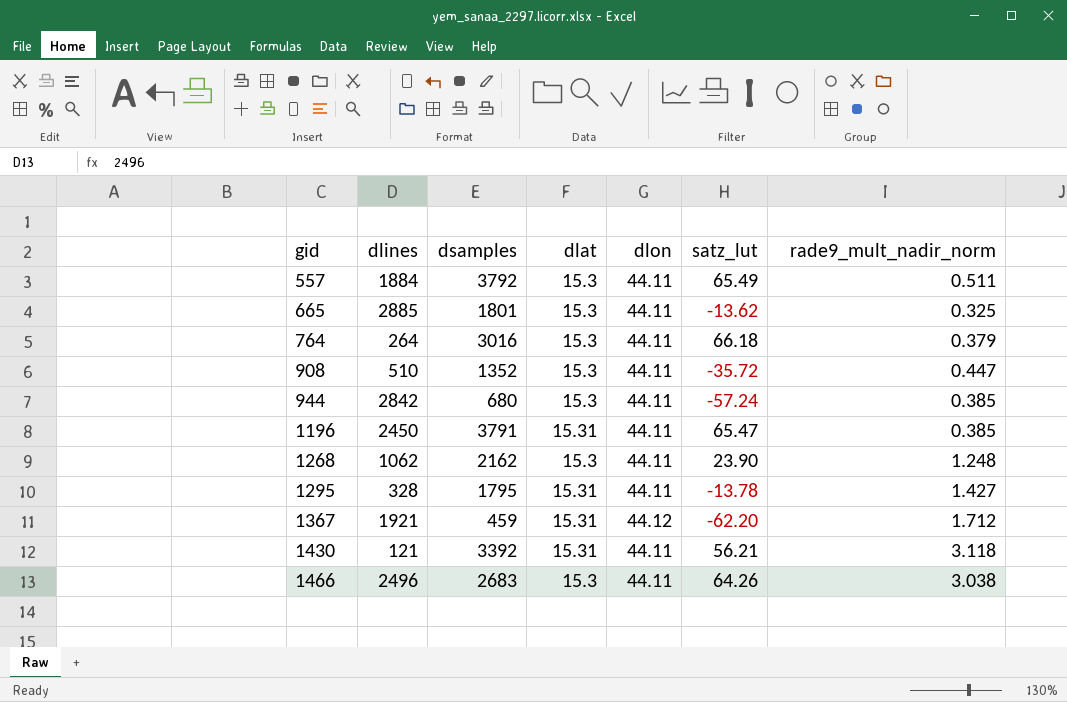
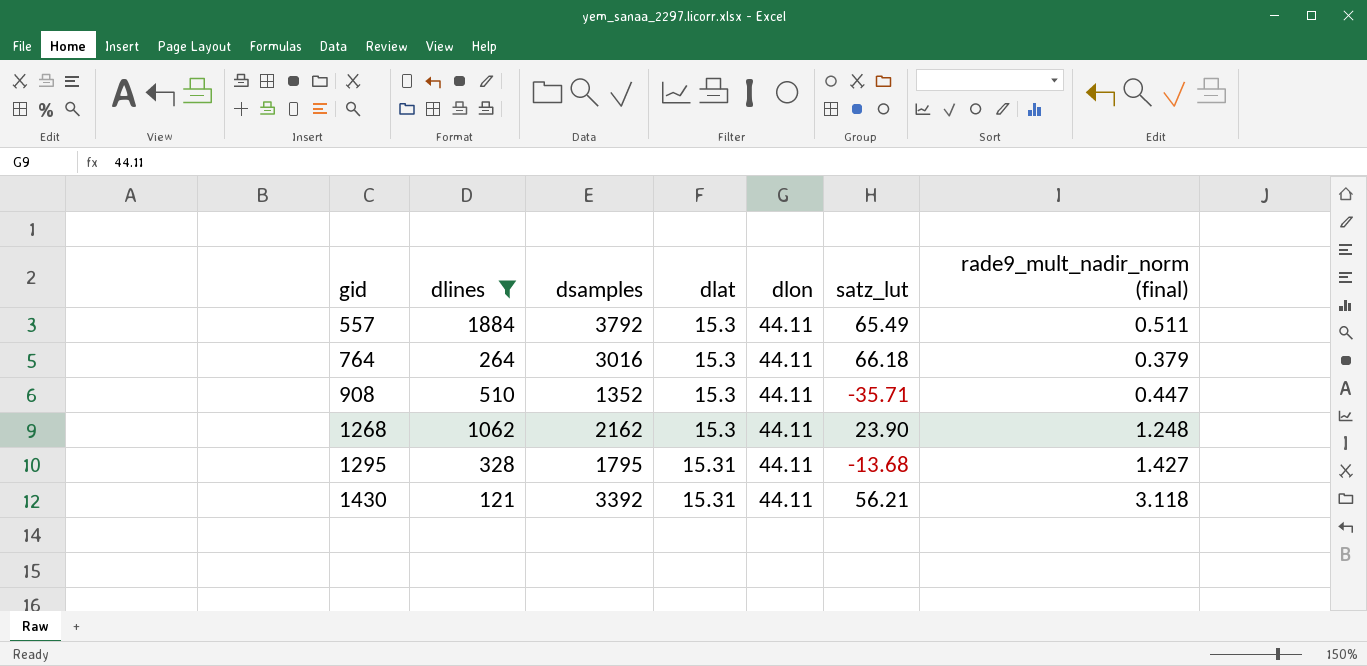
filter: none -> dlines <= 1884
column name: rade9_mult_nadir_norm -> rade9_mult_nadir_norm (final)
908 | satz_lut: -35.72 -> -35.71
1295 | satz_lut: -13.78 -> -13.68

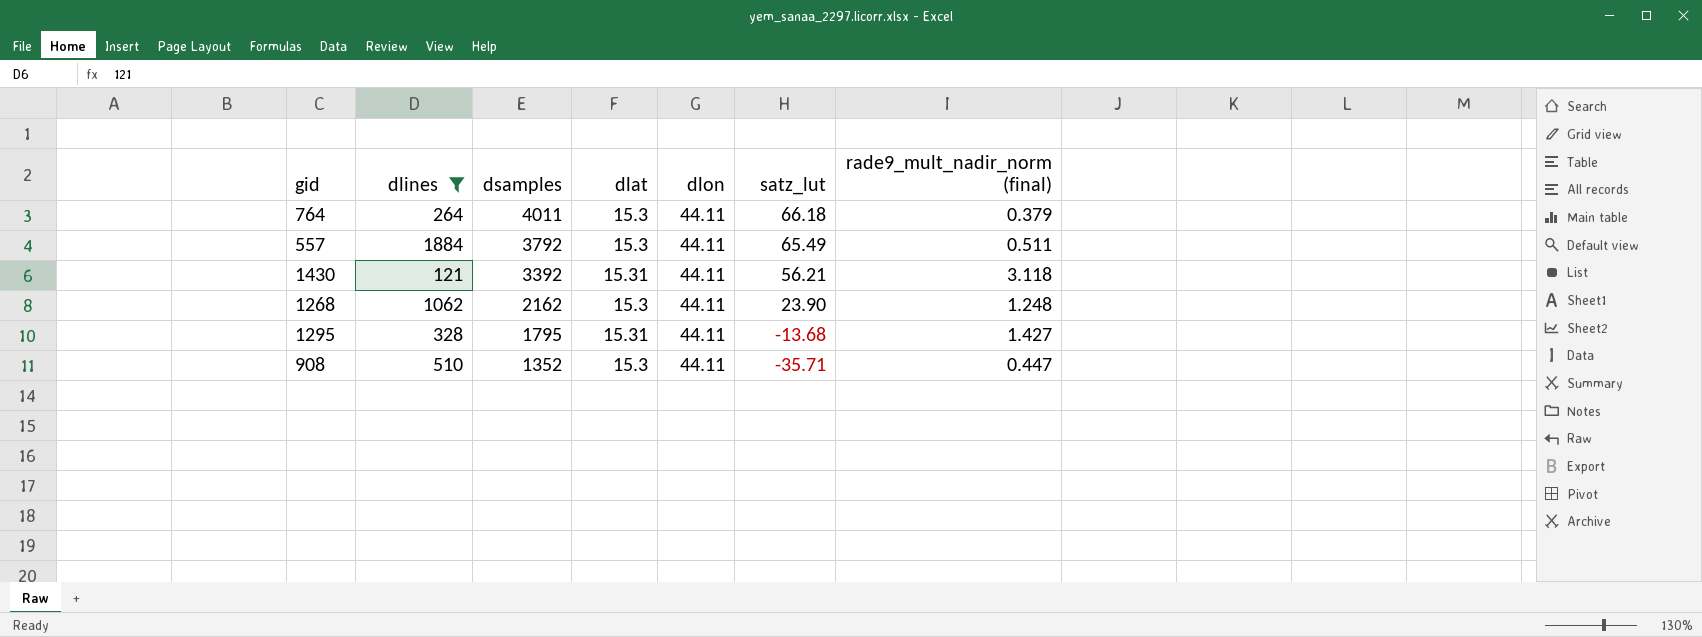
row order: gid ascending -> dsamples descending
764 | dsamples: 3016 -> 4011

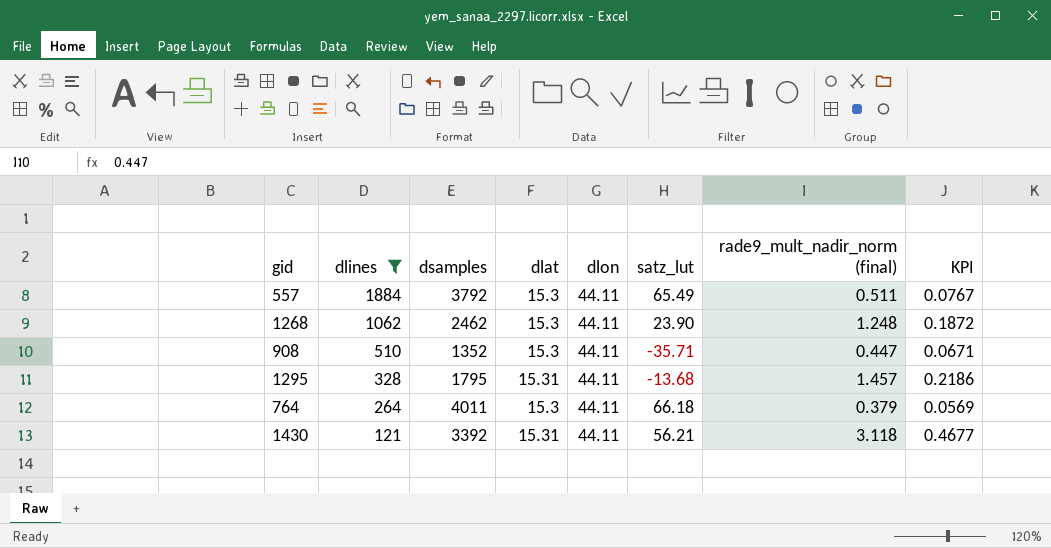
row order: dsamples descending -> dlines descending
column KPI | formula: none -> [rade9_mult_nadir_norm (final)] * 0.15
1268 | dsamples: 2162 -> 2462
1295 | rade9_mult_nadir_norm (final): 1.427 -> 1.457

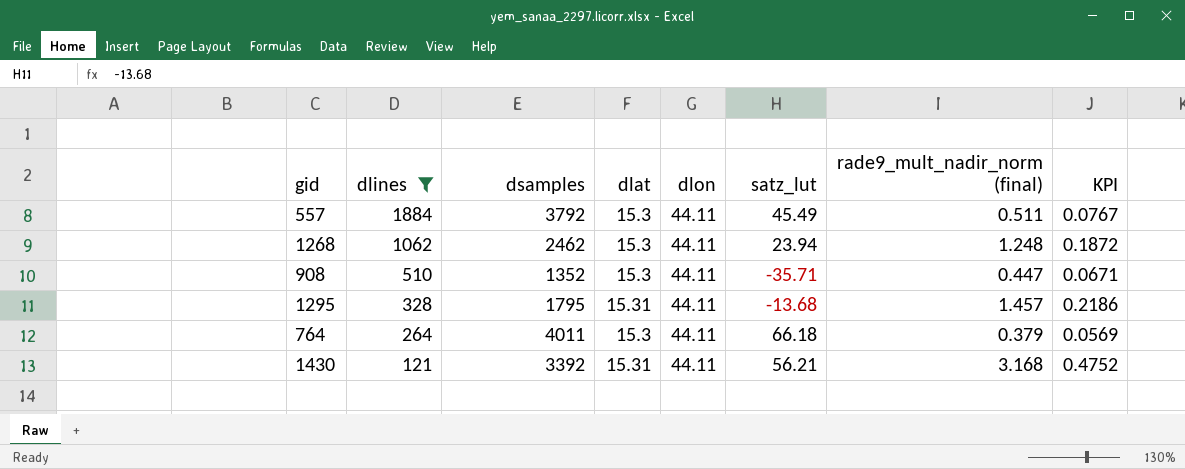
557 | satz_lut: 65.49 -> 45.49
1268 | satz_lut: 23.90 -> 23.94
1430 | rade9_mult_nadir_norm (final): 3.118 -> 3.168
1430 | KPI: 0.4677 -> 0.4752

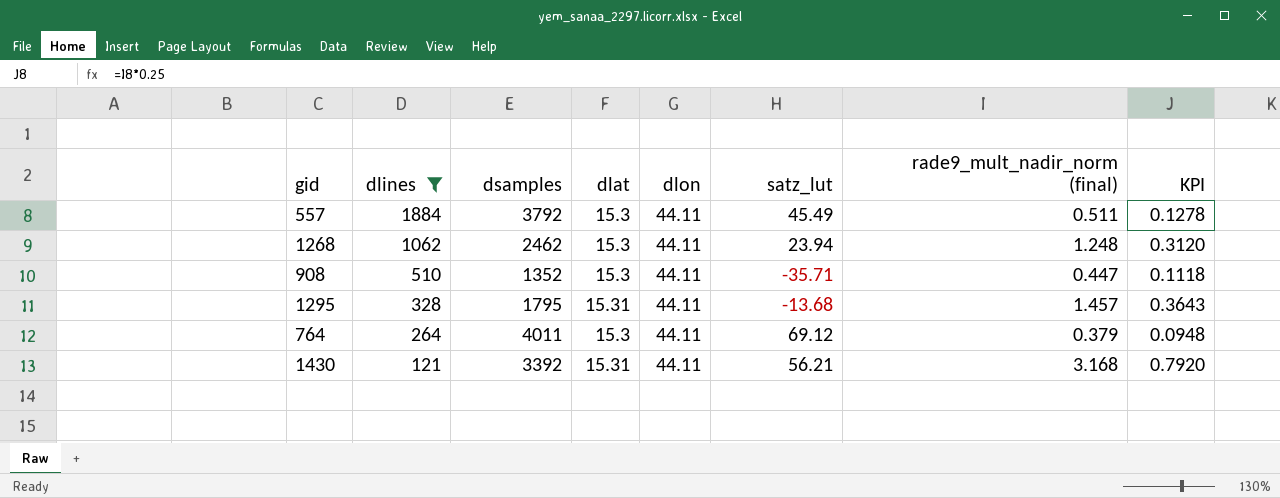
column KPI | formula: [rade9_mult_nadir_norm (final)] * 0.15 -> [rade9_mult_nadir_norm (final)] * 0.25
764 | satz_lut: 66.18 -> 69.12

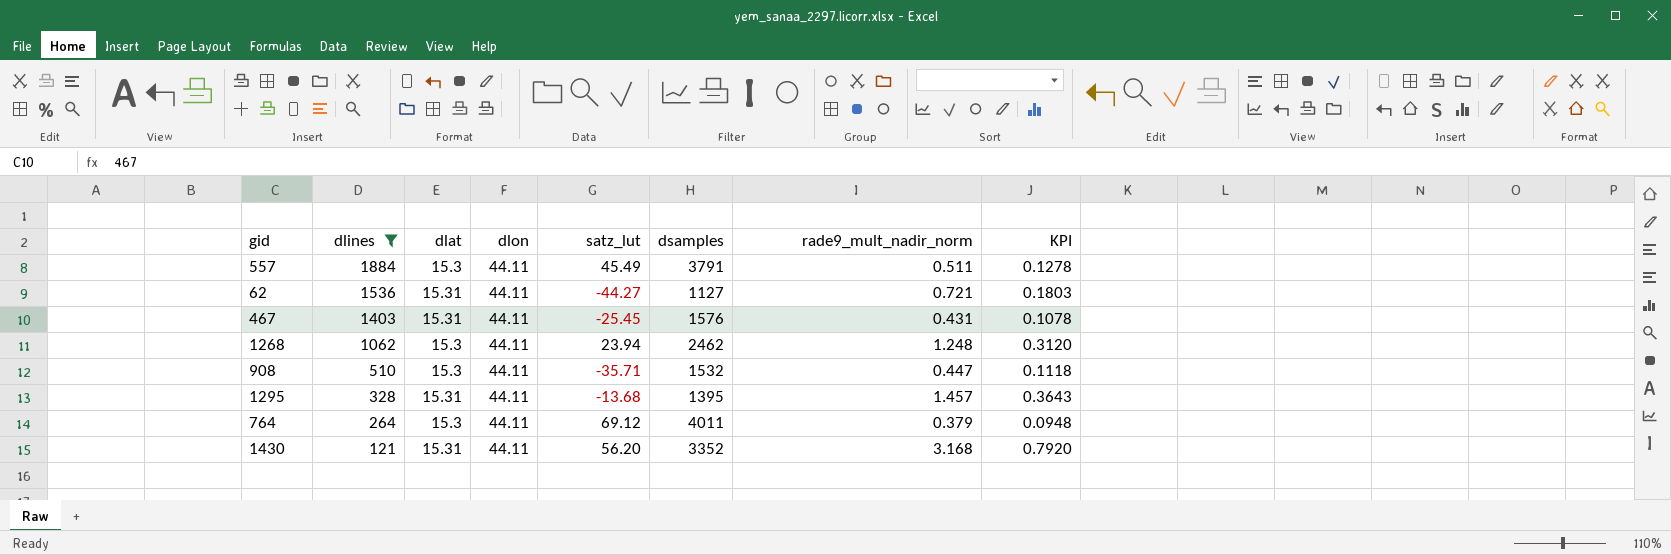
column dsamples | position: 3 -> 6
column name: rade9_mult_nadir_norm (final) -> rade9_mult_nadir_norm
557 | dsamples: 3792 -> 3791
row 62: none -> 1536 | 15.31 | 44.11 | -44.27 | 1127 | 0.721 | 0.1803
row 467: none -> 1403 | 15.31 | 44.11 | -25.45 | 1576 | 0.431 | 0.1078
908 | dsamples: 1352 -> 1532
1295 | dsamples: 1795 -> 1395
1430 | satz_lut: 56.21 -> 56.20
1430 | dsamples: 3392 -> 3352

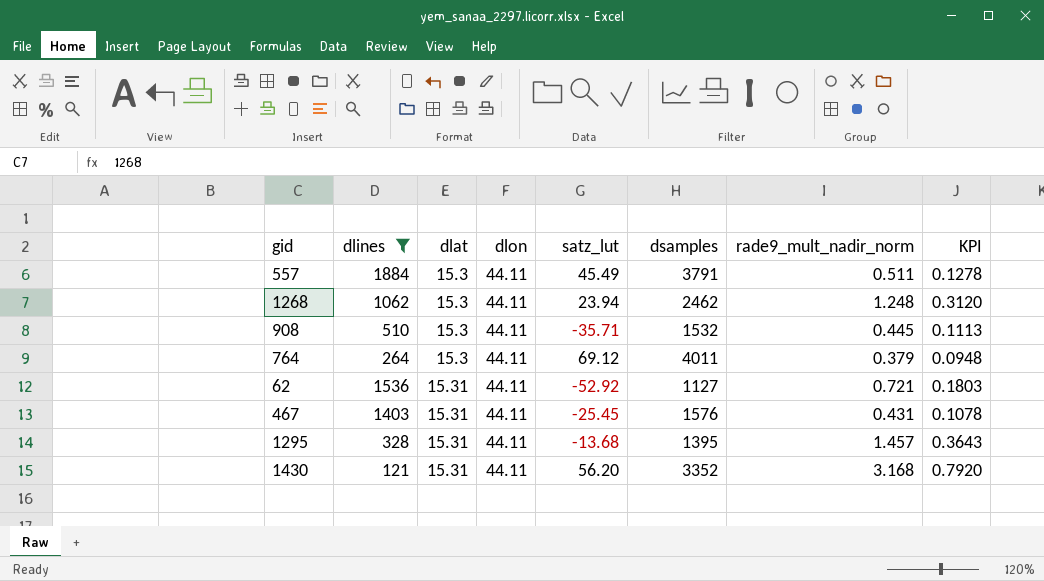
row order: dlines descending -> dlat ascending
908 | rade9_mult_nadir_norm: 0.447 -> 0.445
908 | KPI: 0.1118 -> 0.1113
62 | satz_lut: -44.27 -> -52.92

